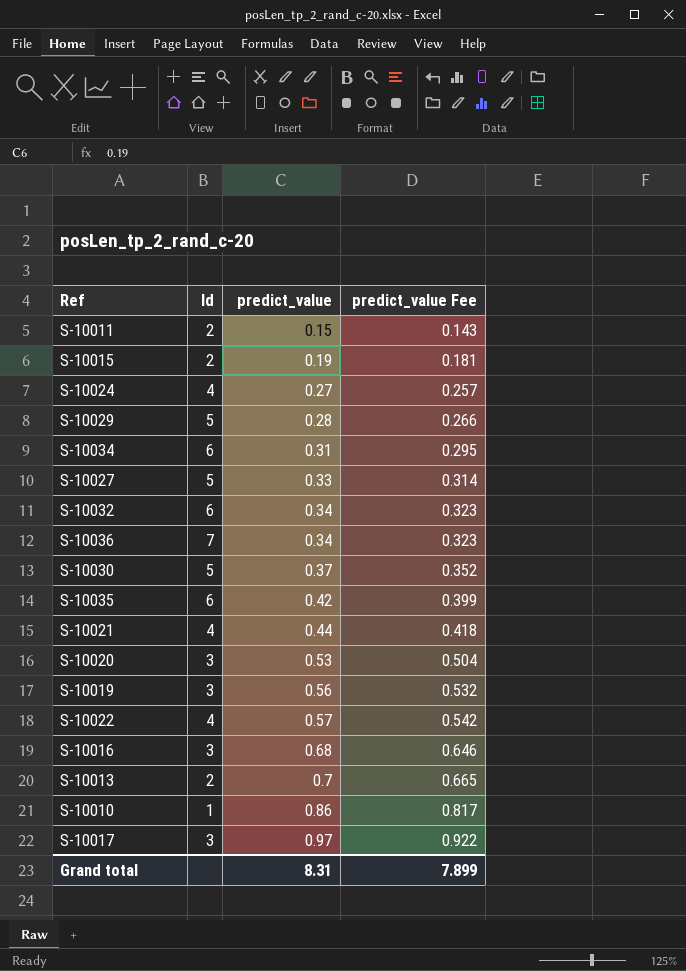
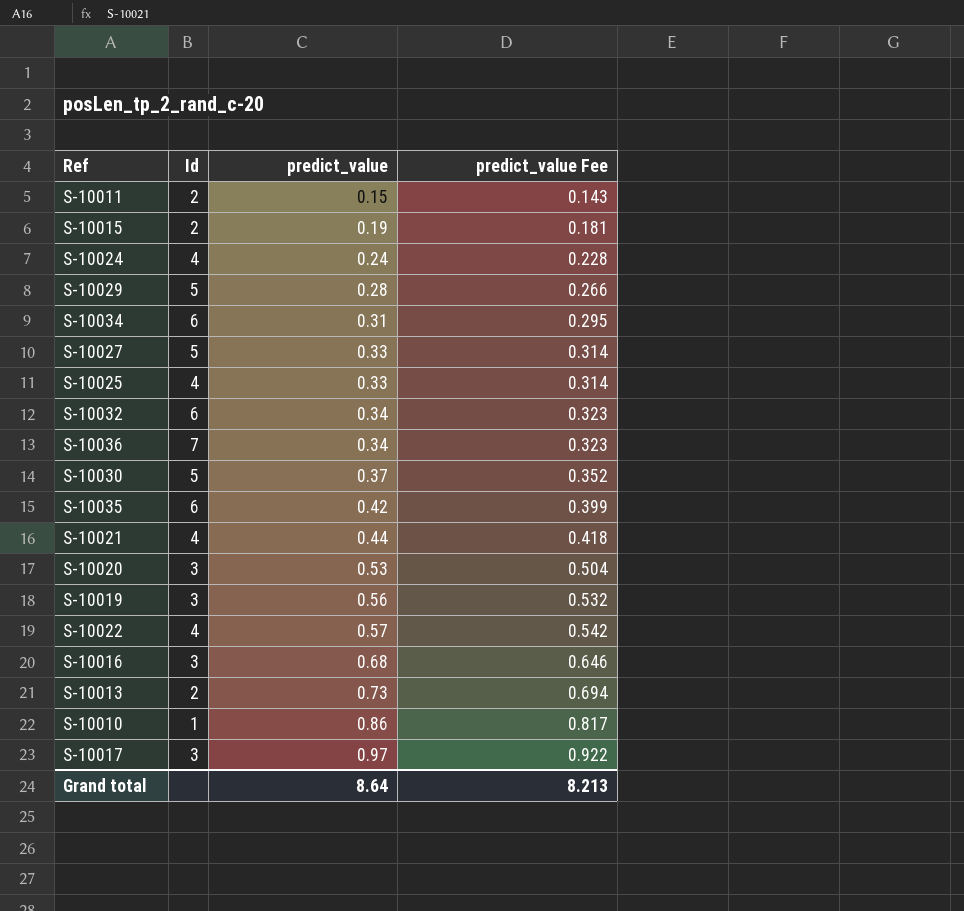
S-10024 | predict_value: 0.27 -> 0.24
S-10024 | predict_value Fee: 0.257 -> 0.228
row S-10025: none -> 4 | 0.33 | 0.314
S-10013 | predict_value: 0.7 -> 0.73
S-10013 | predict_value Fee: 0.665 -> 0.694
Grand total | predict_value: 8.31 -> 8.64
Grand total | predict_value Fee: 7.899 -> 8.213

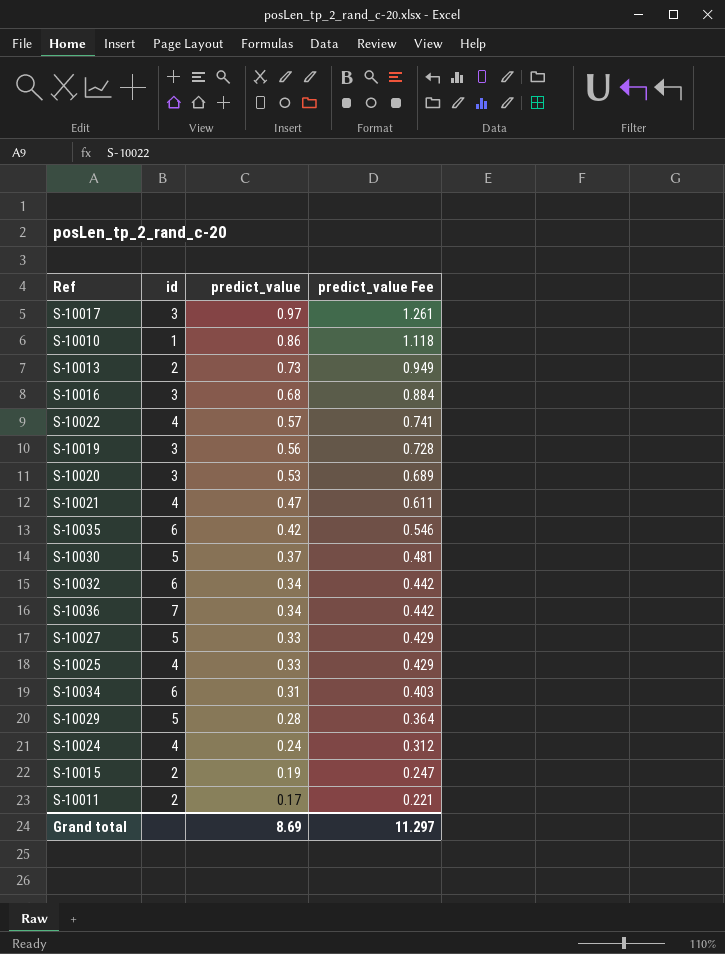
row order: predict_value ascending -> predict_value descending
column name: Id -> id
column predict_value Fee | formula: [predict_value] * 0.95 -> [predict_value] * 1.3
S-10021 | predict_value: 0.44 -> 0.47
S-10011 | predict_value: 0.15 -> 0.17
Grand total | predict_value: 8.64 -> 8.69
Grand total | predict_value Fee: 8.213 -> 11.297

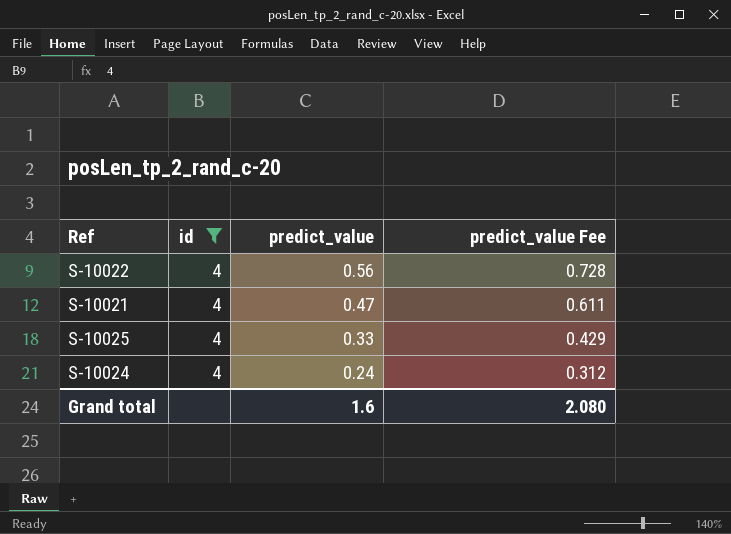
filter: none -> id = 4
S-10022 | predict_value: 0.57 -> 0.56
S-10022 | predict_value Fee: 0.741 -> 0.728
Grand total | predict_value: 8.69 -> 1.6
Grand total | predict_value Fee: 11.297 -> 2.080

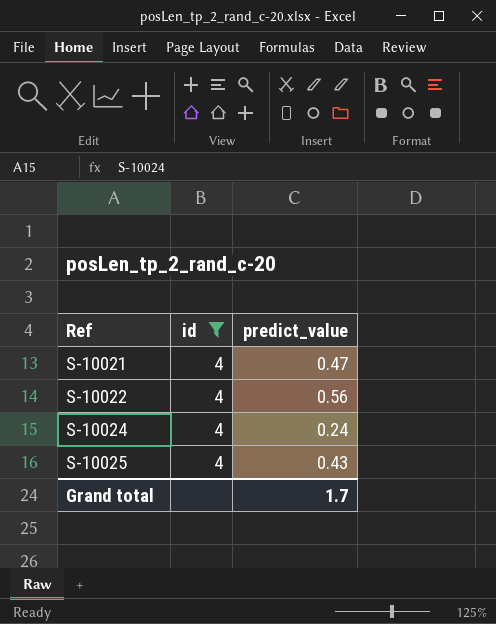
row order: predict_value descending -> Ref ascending
column predict_value Fee | formula: [predict_value] * 1.3 -> none
S-10025 | predict_value: 0.33 -> 0.43
Grand total | predict_value: 1.6 -> 1.7

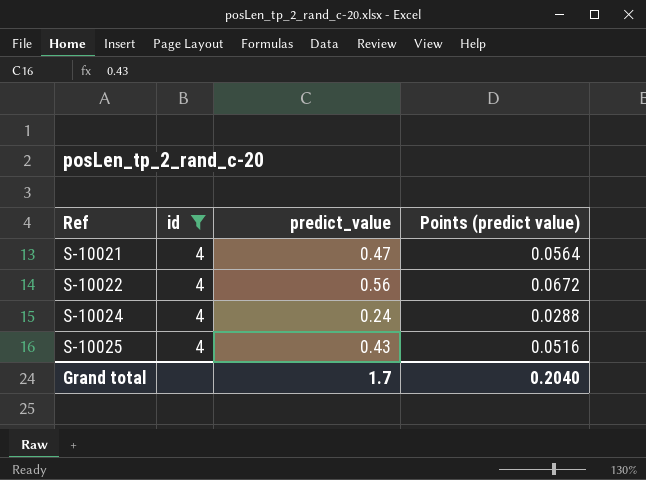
column Points (predict value) | formula: none -> [predict_value] * 0.12

